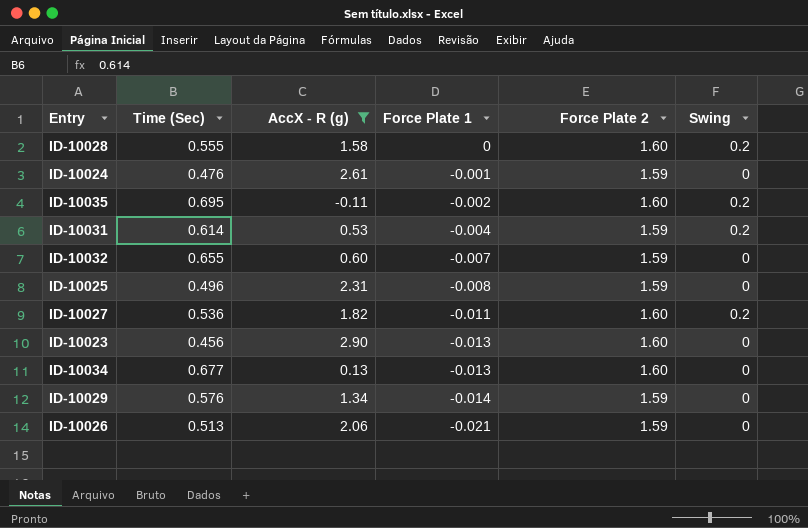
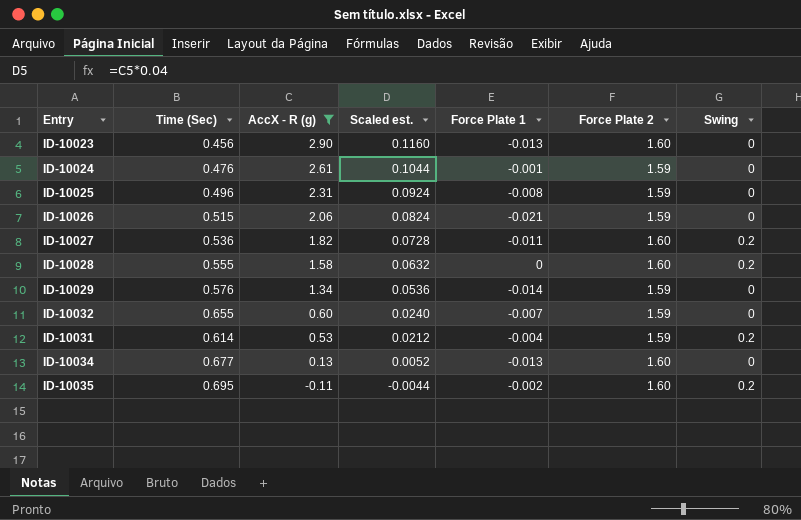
row order: Force Plate 1 descending -> AccX - R (g) descending
column Scaled est. | formula: none -> [AccX - R (g)] * 0.04
ID-10026 | Time (Sec): 0.513 -> 0.515

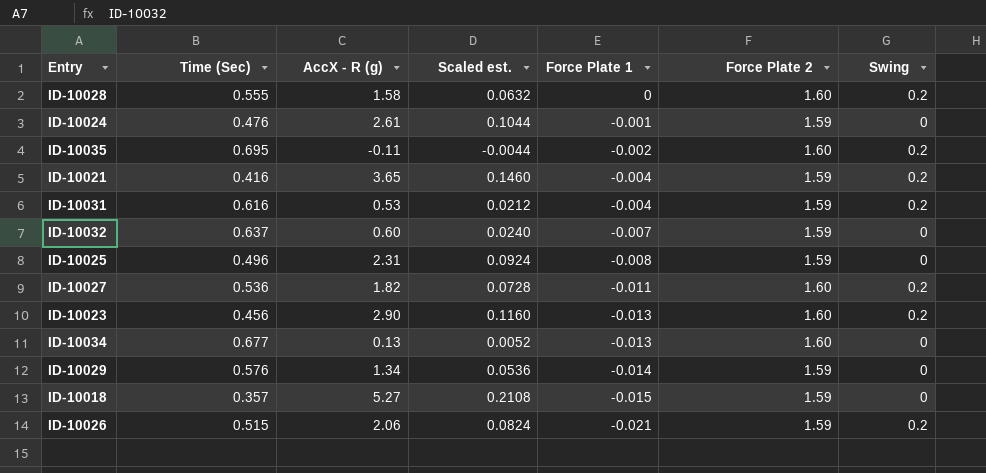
filter: AccX - R (g) <= 2.90 -> none
row order: AccX - R (g) descending -> Force Plate 1 descending
ID-10031 | Time (Sec): 0.614 -> 0.616
ID-10032 | Time (Sec): 0.655 -> 0.637
ID-10023 | Swing: 0 -> 0.2
ID-10026 | Swing: 0 -> 0.2

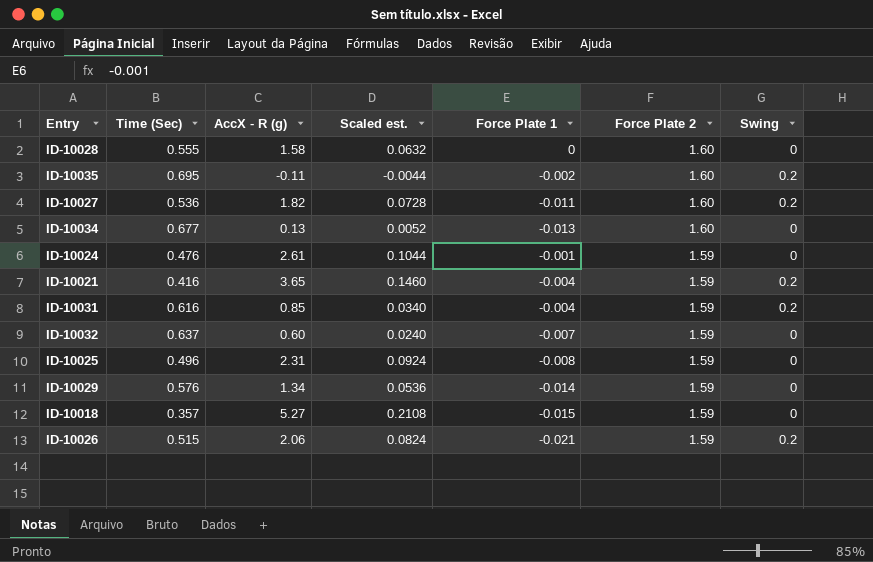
row order: Force Plate 1 descending -> Force Plate 2 descending
row ID-10023: 0.456 | 2.90 | 0.1160 | -0.013 | 1.60 | 0.2 -> none
ID-10028 | Swing: 0.2 -> 0
ID-10031 | AccX - R (g): 0.53 -> 0.85
ID-10031 | Scaled est.: 0.0212 -> 0.0340

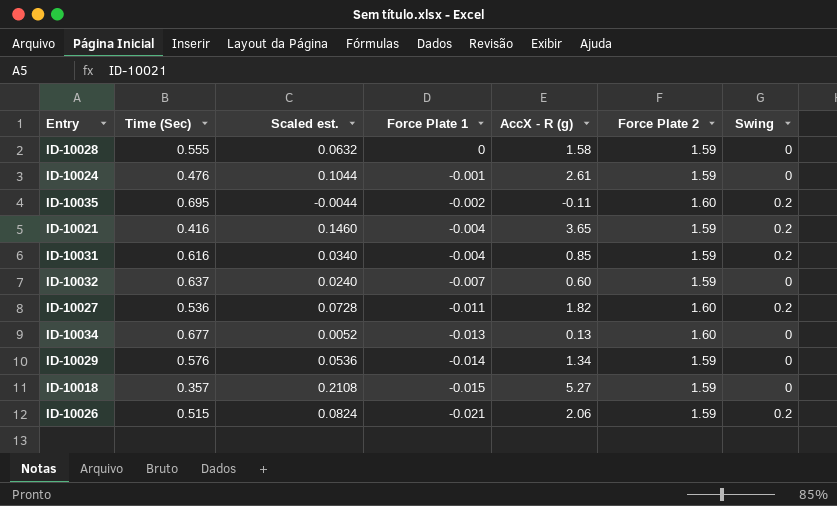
row order: Force Plate 2 descending -> Force Plate 1 descending
column AccX - R (g) | position: 3 -> 5
row ID-10025: 0.496 | 2.31 | 0.0924 | -0.008 | 1.59 | 0 -> none
ID-10028 | Force Plate 2: 1.60 -> 1.59

